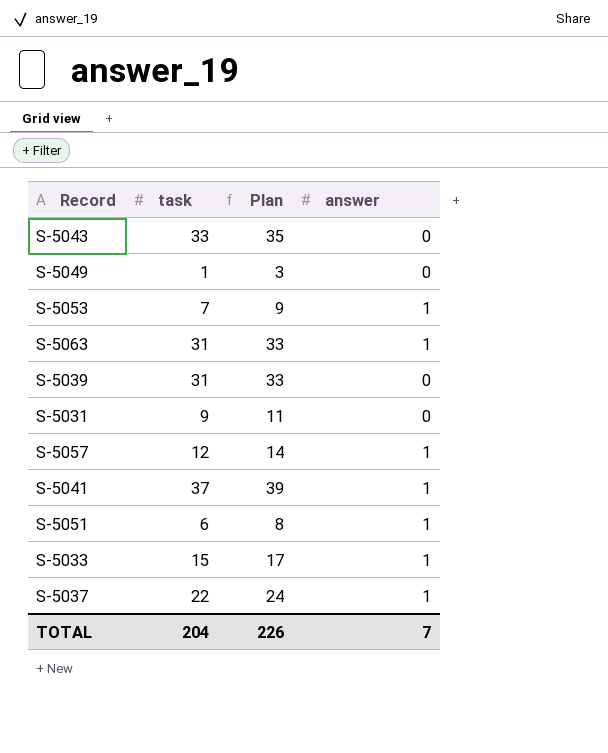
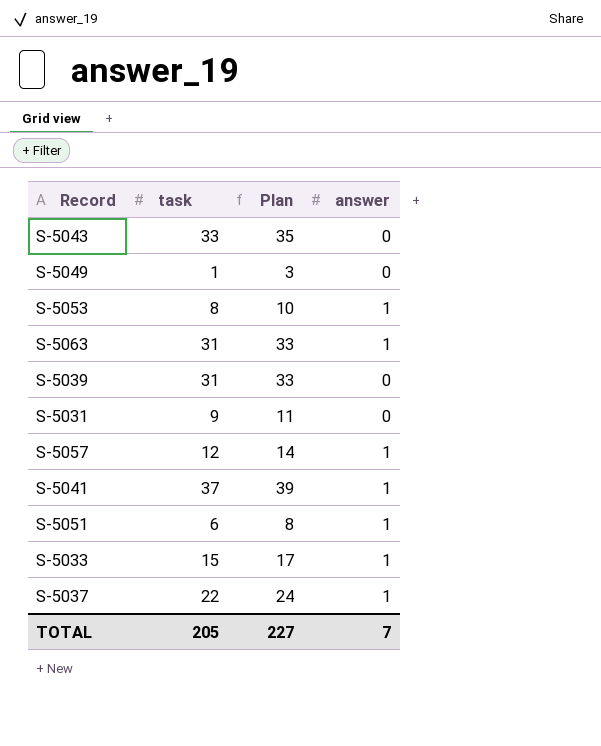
S-5053 | task: 7 -> 8
S-5053 | Plan: 9 -> 10
TOTAL | task: 204 -> 205
TOTAL | Plan: 226 -> 227

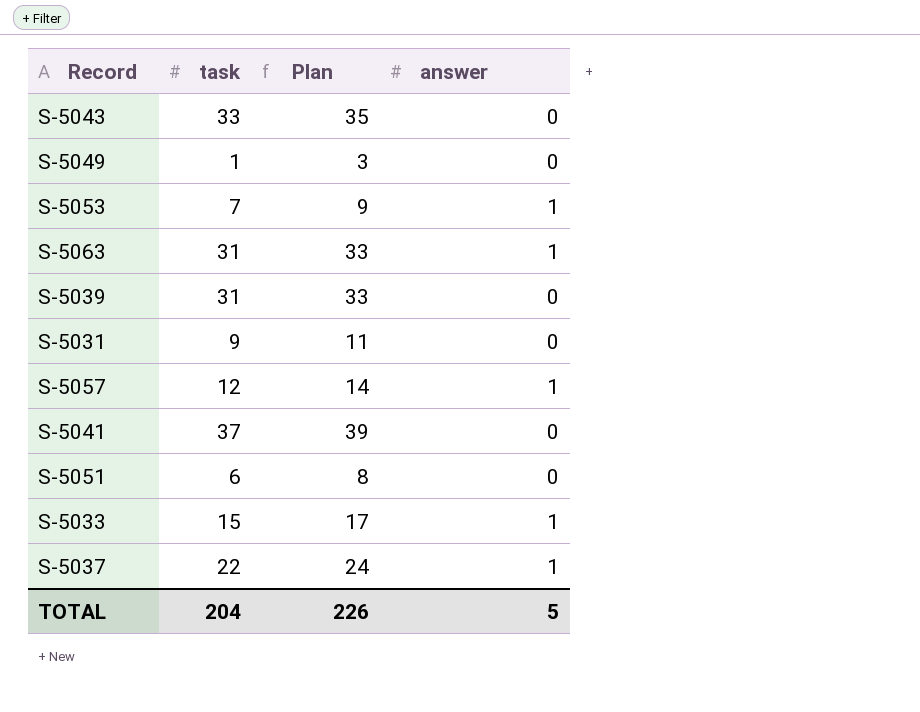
S-5053 | task: 8 -> 7
S-5053 | Plan: 10 -> 9
S-5041 | answer: 1 -> 0
S-5051 | answer: 1 -> 0
TOTAL | task: 205 -> 204
TOTAL | Plan: 227 -> 226
TOTAL | answer: 7 -> 5

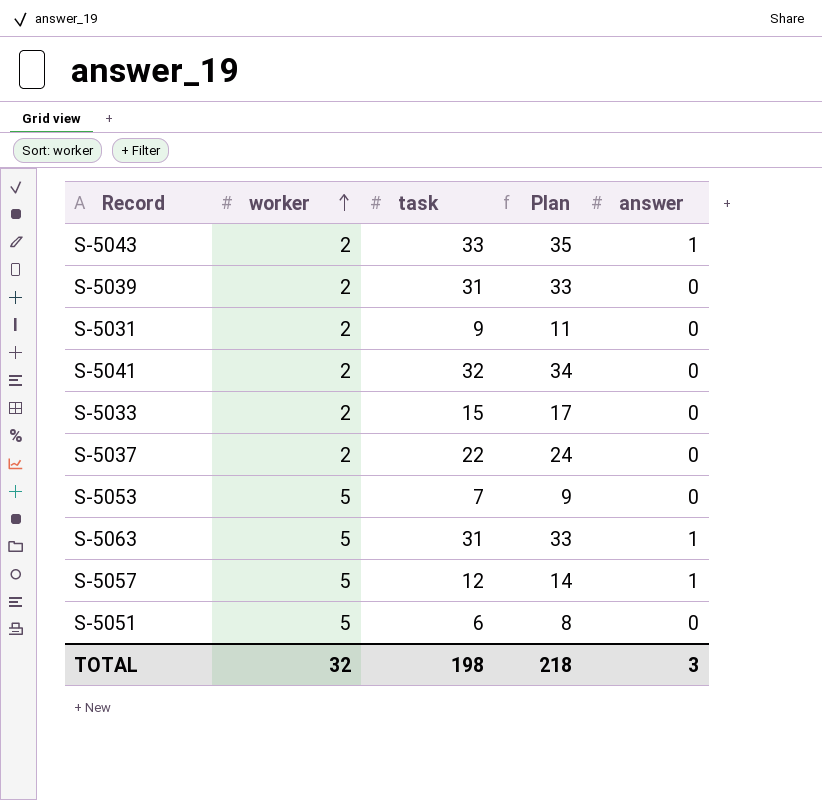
row order: none -> worker ascending
column worker | position: none -> 2
row S-5049: 1 | 3 | 0 -> none
S-5043 | answer: 0 -> 1
S-5041 | task: 37 -> 32
S-5041 | Plan: 39 -> 34
S-5033 | answer: 1 -> 0
S-5037 | answer: 1 -> 0
S-5053 | answer: 1 -> 0
TOTAL | task: 204 -> 198
TOTAL | Plan: 226 -> 218
TOTAL | answer: 5 -> 3

